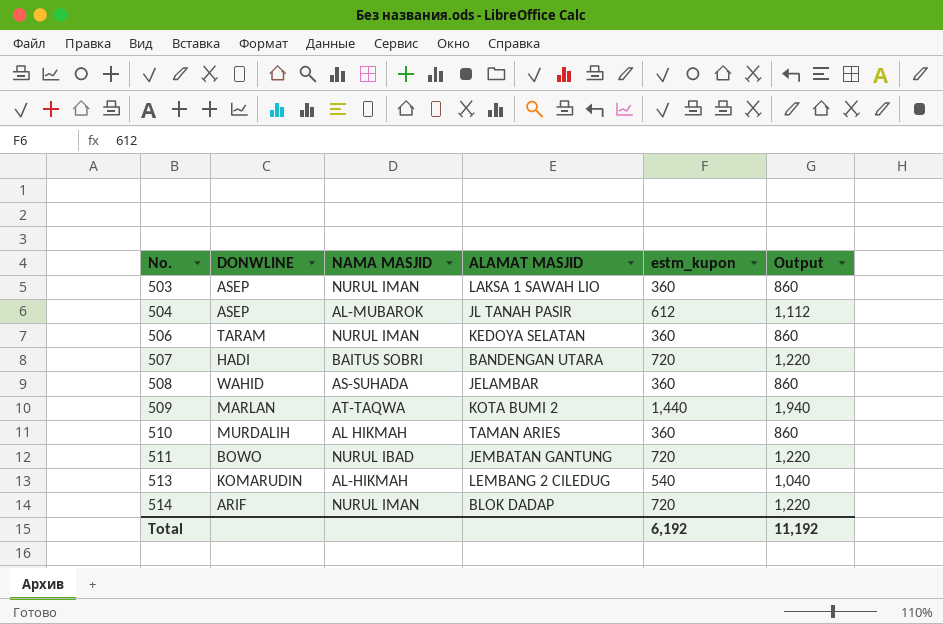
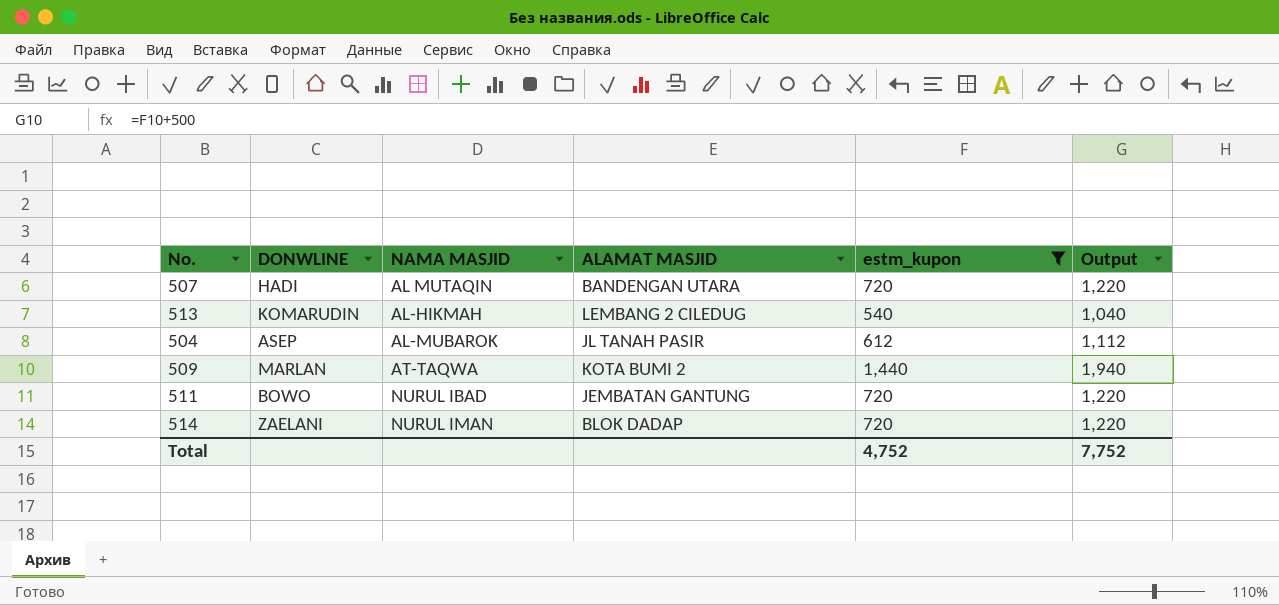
filter: none -> estm_kupon != 360
row order: No. ascending -> NAMA MASJID ascending
507 | NAMA MASJID: BAITUS SOBRI -> AL MUTAQIN
514 | DONWLINE: ARIF -> ZAELANI
Total | estm_kupon: 6,192 -> 4,752
Total | Output: 11,192 -> 7,752

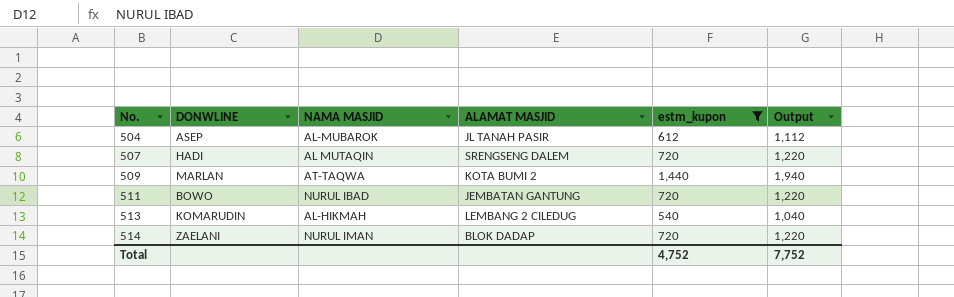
row order: NAMA MASJID ascending -> No. ascending
507 | ALAMAT MASJID: BANDENGAN UTARA -> SRENGSENG DALEM

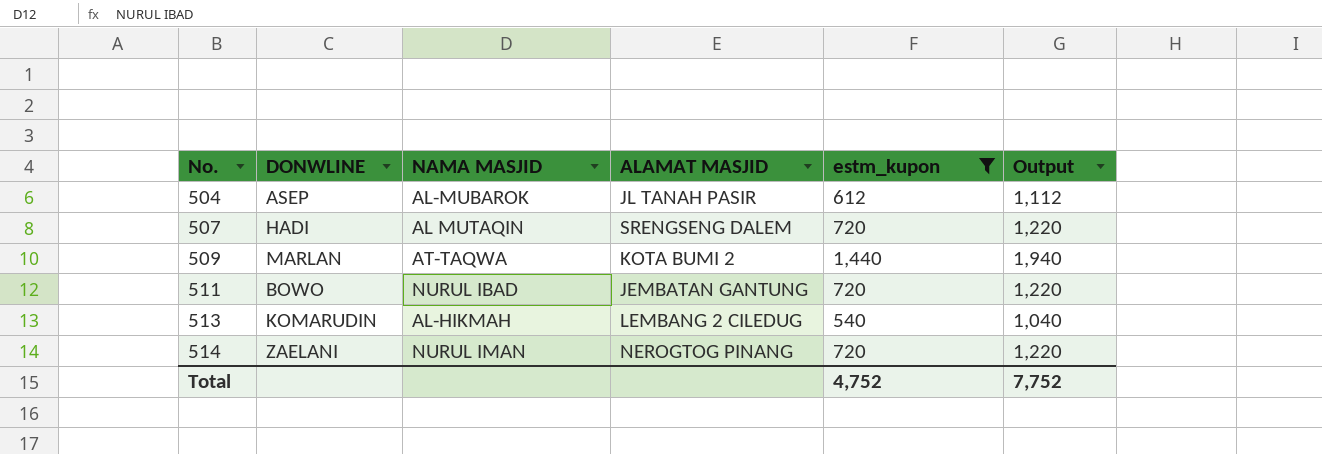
514 | ALAMAT MASJID: BLOK DADAP -> NEROGTOG PINANG

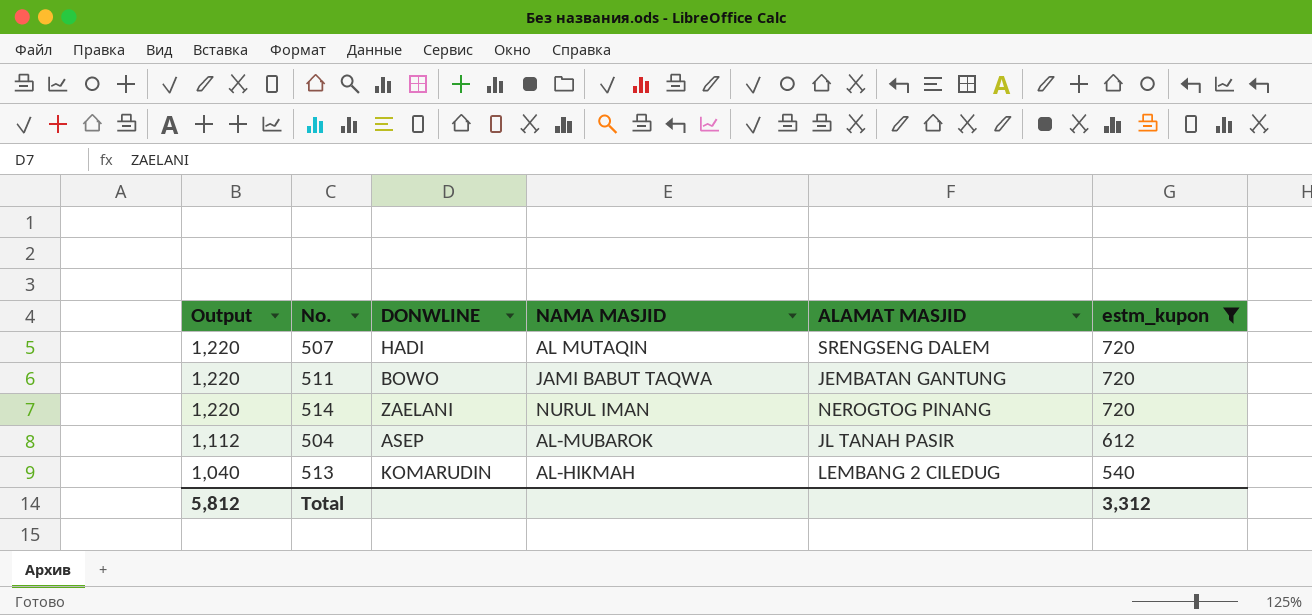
row order: No. ascending -> Output descending
column Output | position: 6 -> 1
row 509: MARLAN | AT-TAQWA | KOTA BUMI 2 | 1,440 | 1,940 -> none
511 | NAMA MASJID: NURUL IBAD -> JAMI BABUT TAQWA
Total | Output: 7,752 -> 5,812
Total | estm_kupon: 4,752 -> 3,312

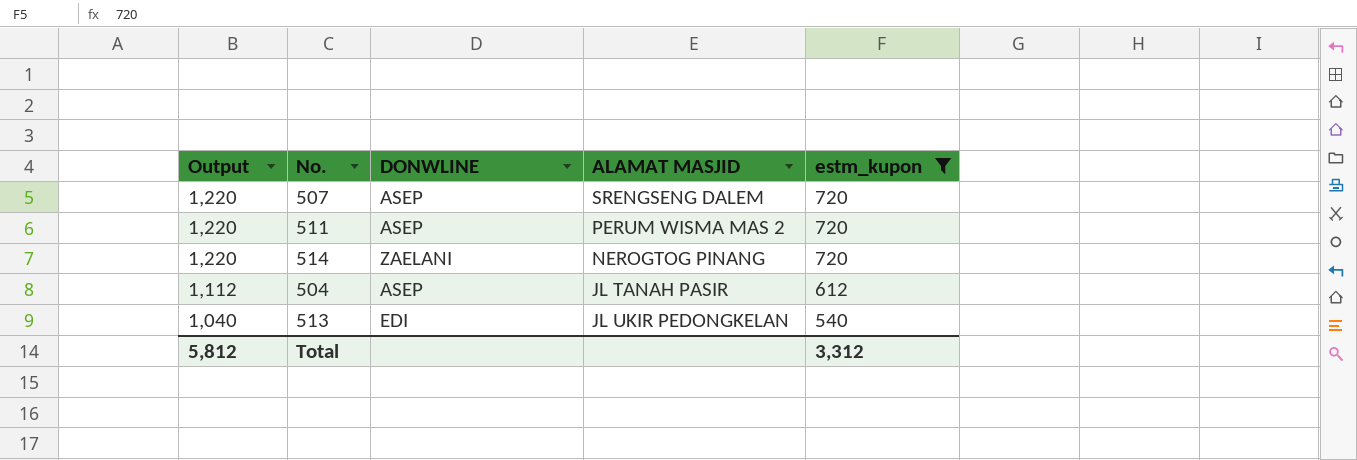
column NAMA MASJID | position: 4 -> none
507 | DONWLINE: HADI -> ASEP
511 | DONWLINE: BOWO -> ASEP
511 | ALAMAT MASJID: JEMBATAN GANTUNG -> PERUM WISMA MAS 2
513 | DONWLINE: KOMARUDIN -> EDI
513 | ALAMAT MASJID: LEMBANG 2 CILEDUG -> JL UKIR PEDONGKELAN

